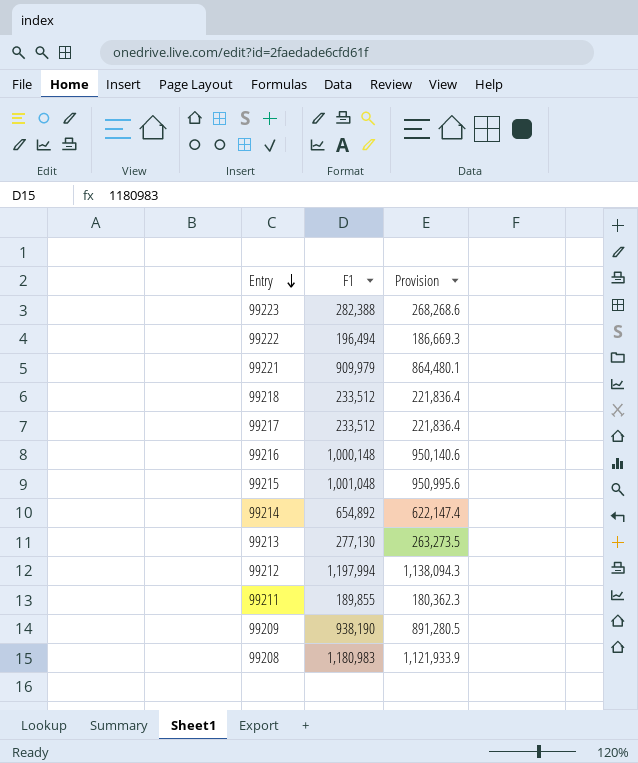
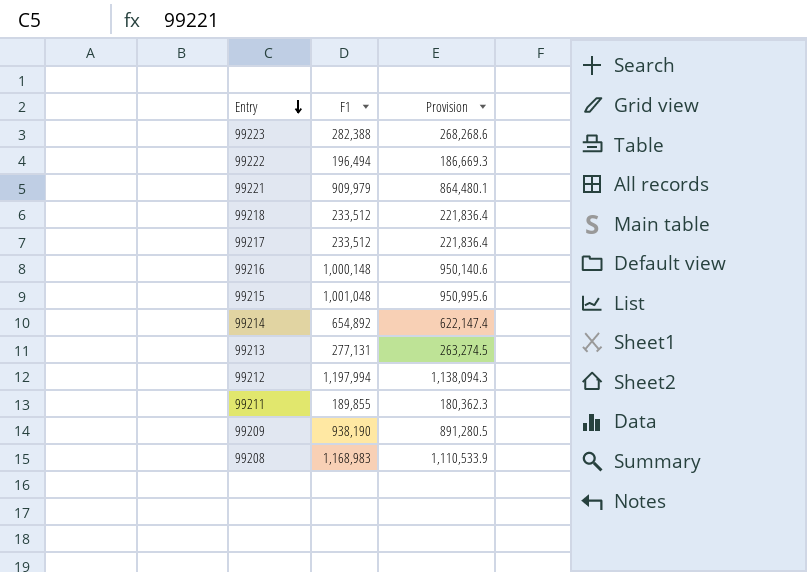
99213 | F1: 277,130 -> 277,131
99213 | Provision: 263,273.5 -> 263,274.5
99208 | F1: 1,180,983 -> 1,168,983
99208 | Provision: 1,121,933.9 -> 1,110,533.9

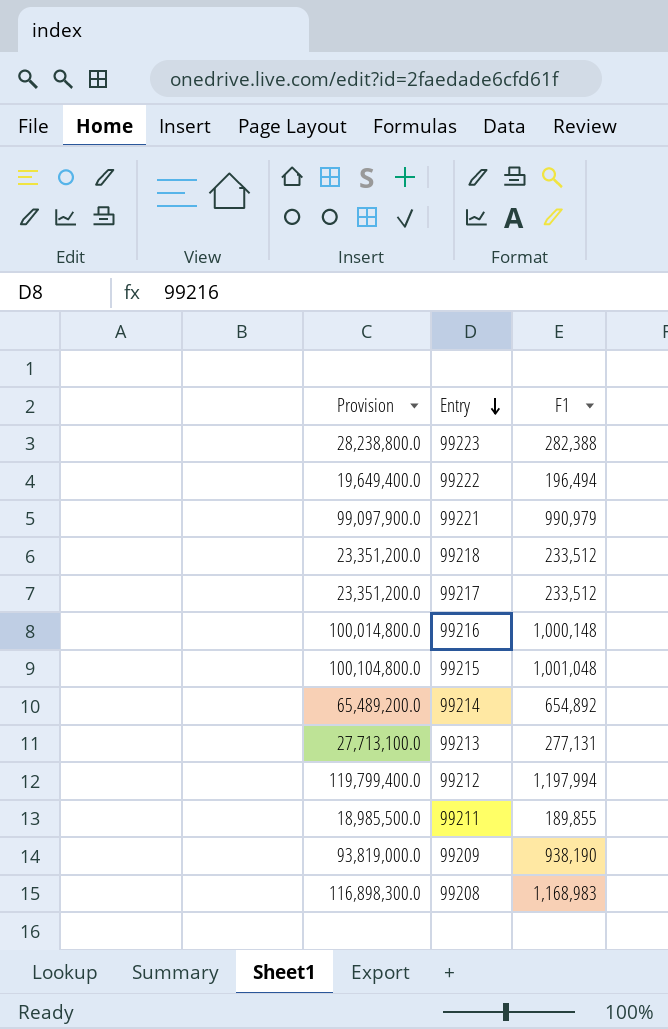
column Provision | formula: [F1] * 0.95 -> [F1] * 100
column Provision | position: 3 -> 1
99221 | F1: 909,979 -> 990,979

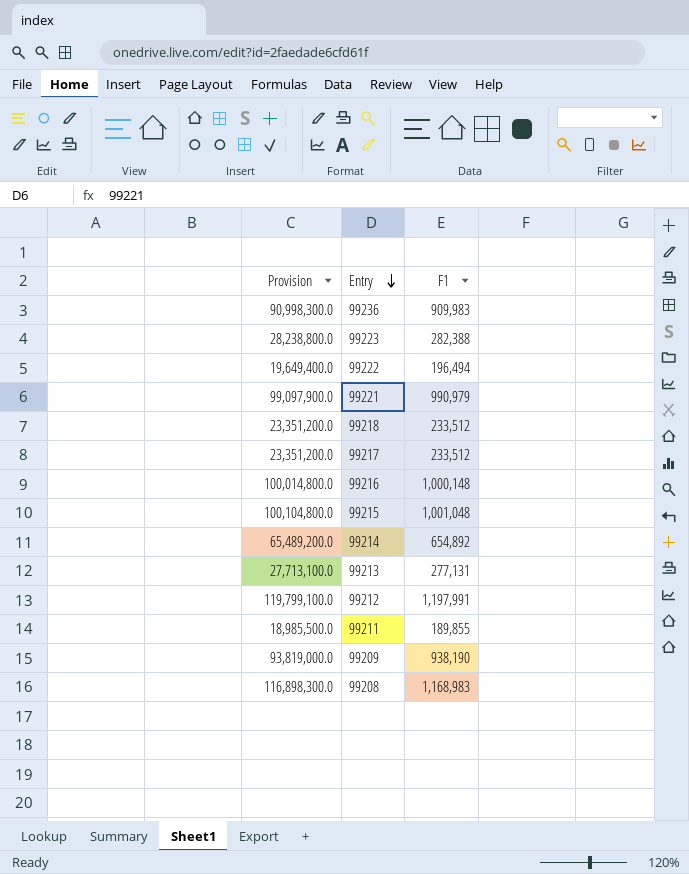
row 99236: none -> 90,998,300.0 | 909,983
99212 | Provision: 119,799,400.0 -> 119,799,100.0
99212 | F1: 1,197,994 -> 1,197,991

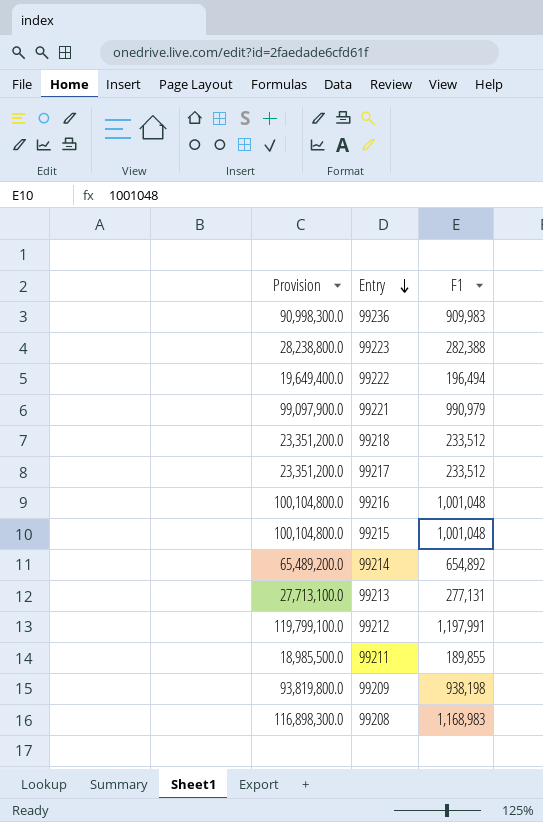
99216 | Provision: 100,014,800.0 -> 100,104,800.0
99216 | F1: 1,000,148 -> 1,001,048
99209 | Provision: 93,819,000.0 -> 93,819,800.0
99209 | F1: 938,190 -> 938,198

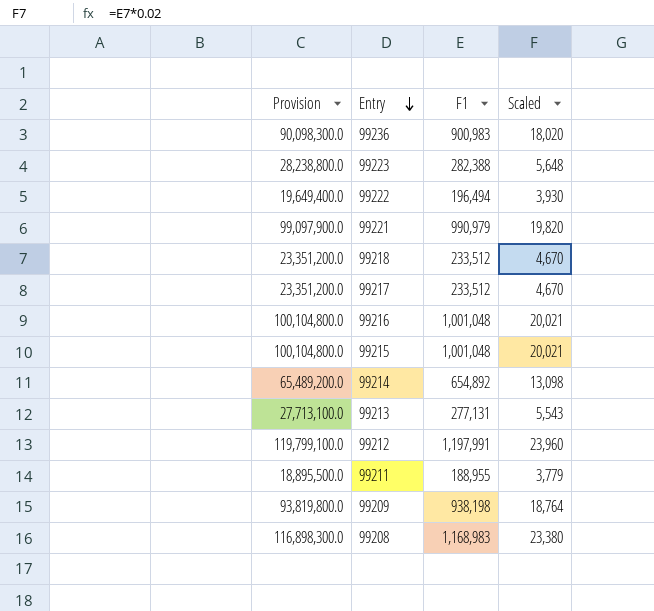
column Scaled | formula: none -> [F1] * 0.02
99236 | Provision: 90,998,300.0 -> 90,098,300.0
99236 | F1: 909,983 -> 900,983
99211 | Provision: 18,985,500.0 -> 18,895,500.0
99211 | F1: 189,855 -> 188,955

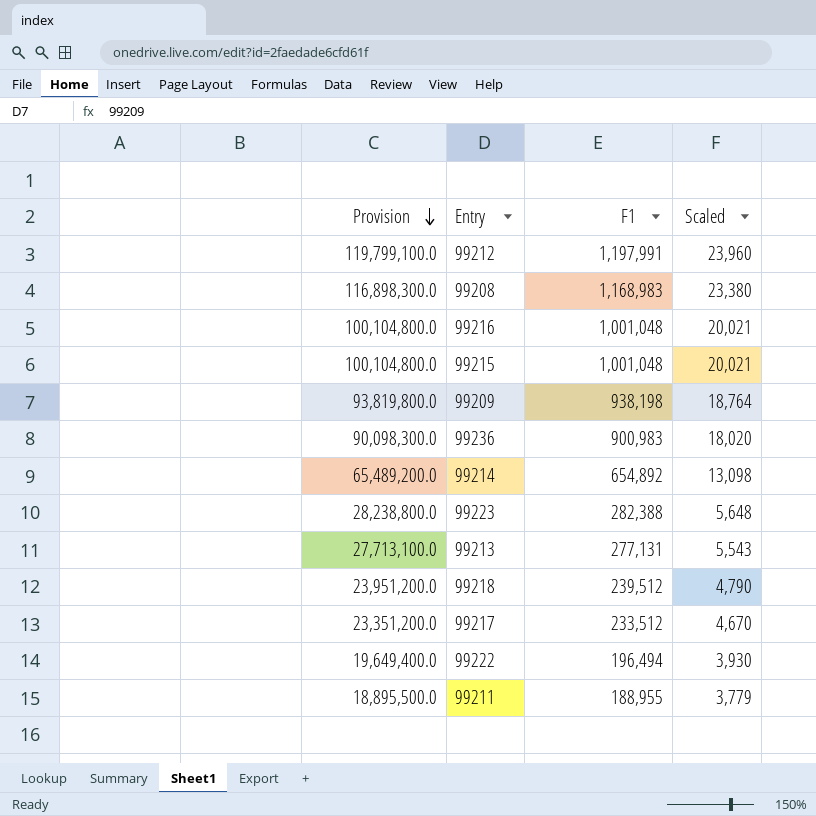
row order: Entry descending -> Provision descending
row 99221: 99,097,900.0 | 990,979 | 19,820 -> none
99218 | Provision: 23,351,200.0 -> 23,951,200.0
99218 | F1: 233,512 -> 239,512
99218 | Scaled: 4,670 -> 4,790

